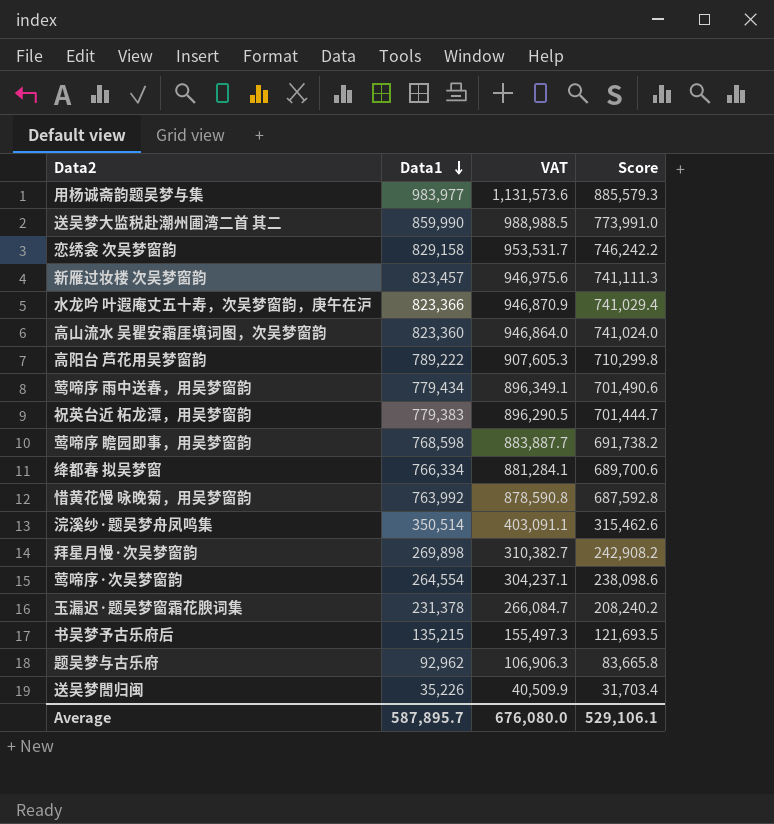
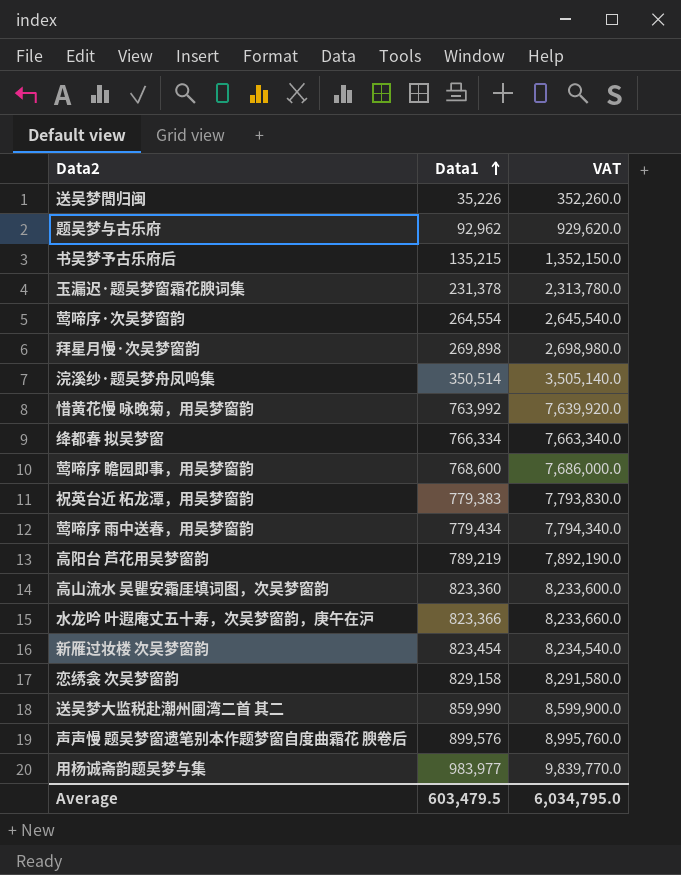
row order: Data1 descending -> Data1 ascending
column Score | formula: [Data1] * 0.9 -> none
column VAT | formula: [Data1] * 1.15 -> [Data1] * 10
莺啼序 瞻园即事，用吴梦窗韵 | Data1: 768,598 -> 768,600
高阳台 芦花用吴梦窗韵 | Data1: 789,222 -> 789,219
新雁过妆楼 次吴梦窗韵 | Data1: 823,457 -> 823,454
row 声声慢 题吴梦窗遗笔别本作题梦窗自度曲霜花 腴卷后: none -> 899,576 | 8,995,760.0
Average | Data1: 587,895.7 -> 603,479.5
Average | VAT: 676,080.0 -> 6,034,795.0

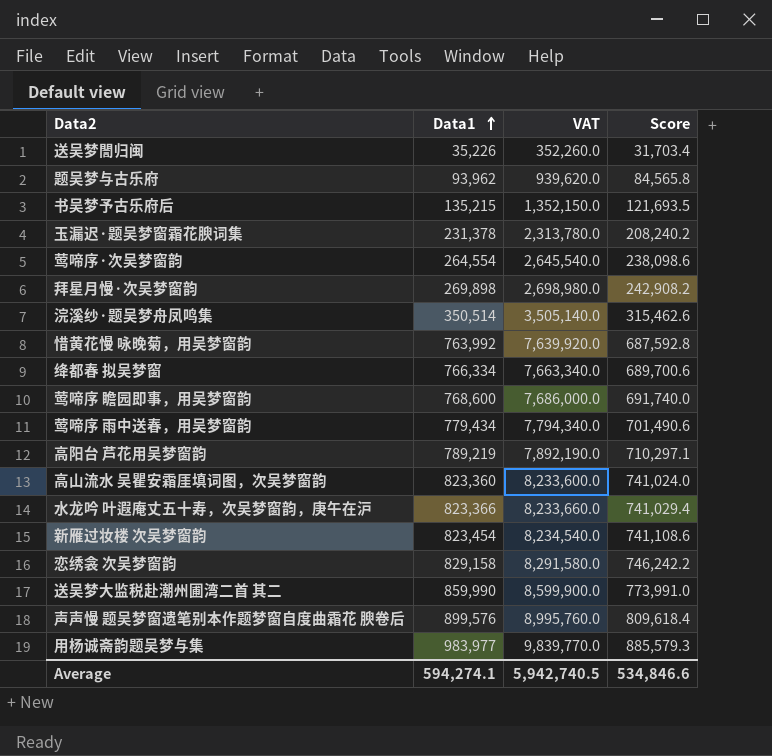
column Score | formula: none -> [Data1] * 0.9
row 祝英台近 柘龙潭，用吴梦窗韵: 779,383 | 7,793,830.0 -> none
题吴梦与古乐府 | Data1: 92,962 -> 93,962
题吴梦与古乐府 | VAT: 929,620.0 -> 939,620.0
Average | Data1: 603,479.5 -> 594,274.1
Average | VAT: 6,034,795.0 -> 5,942,740.5

